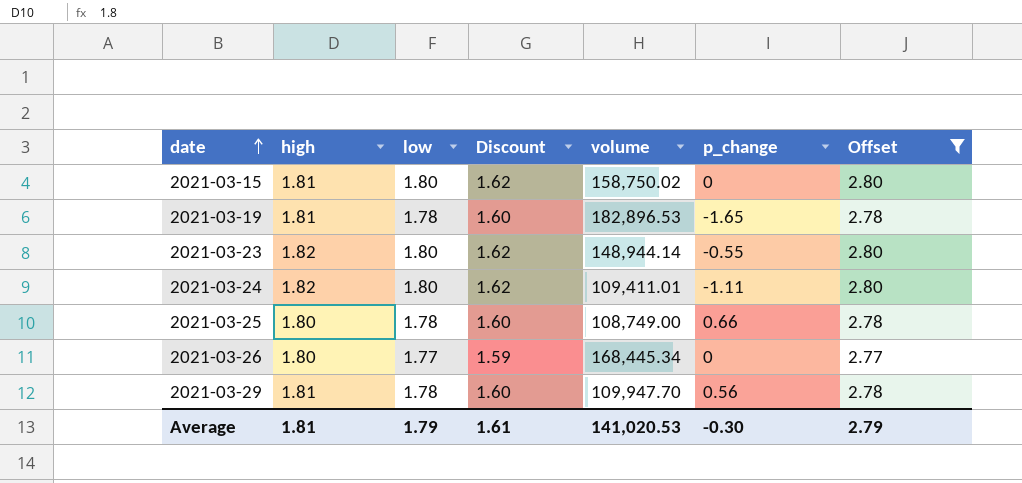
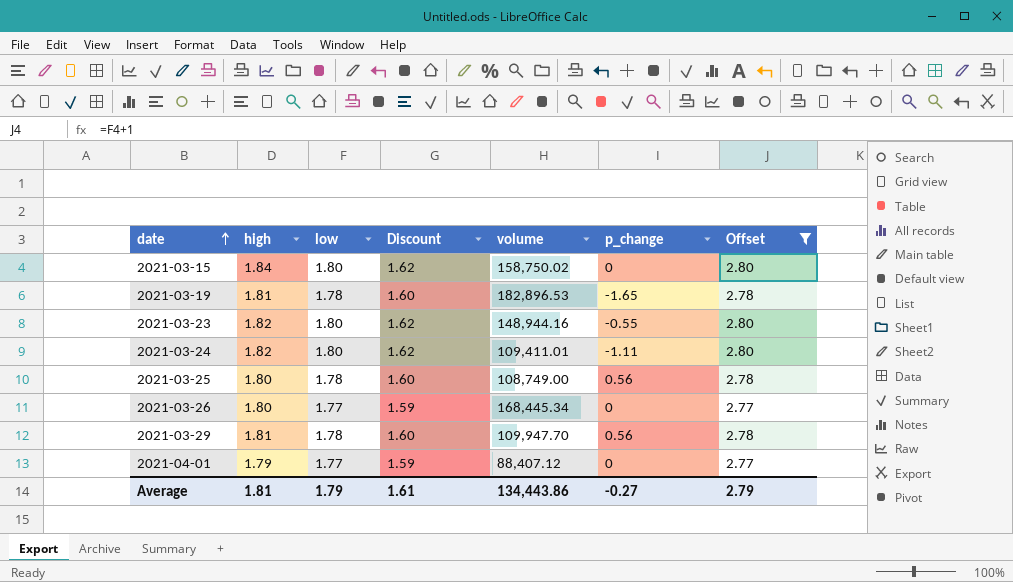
2021-03-15 | high: 1.81 -> 1.84
2021-03-23 | volume: 148,944.14 -> 148,944.16
2021-03-25 | p_change: 0.66 -> 0.56
row 2021-04-01: none -> 1.79 | 1.77 | 1.59 | 88,407.12 | 0 | 2.77
Average | volume: 141,020.53 -> 134,443.86
Average | p_change: -0.30 -> -0.27

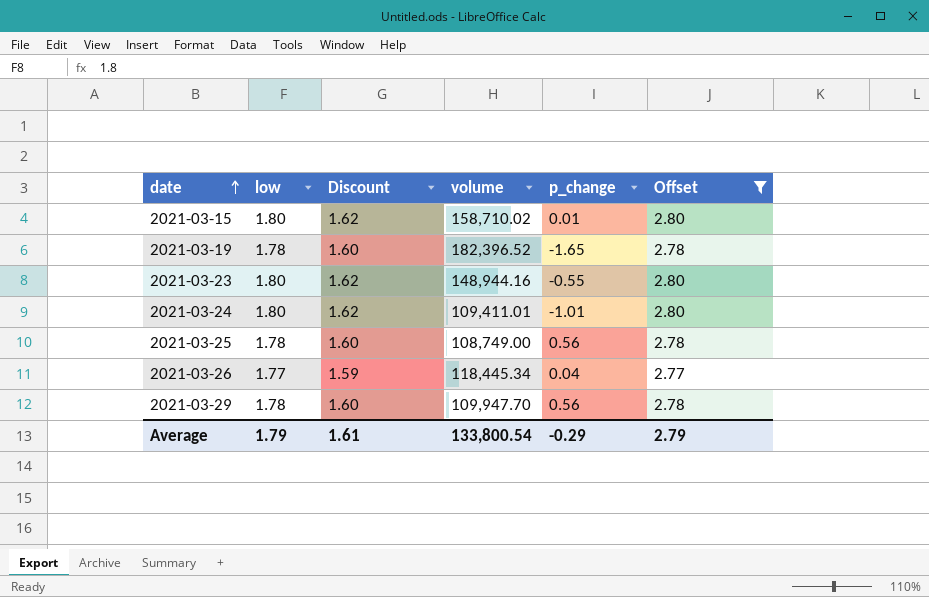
column high | position: 2 -> none
row 2021-04-01: 1.79 | 1.77 | 1.59 | 88,407.12 | 0 | 2.77 -> none
2021-03-15 | volume: 158,750.02 -> 158,710.02
2021-03-15 | p_change: 0 -> 0.01
2021-03-19 | volume: 182,896.53 -> 182,396.52
2021-03-24 | p_change: -1.11 -> -1.01
2021-03-26 | volume: 168,445.34 -> 118,445.34
2021-03-26 | p_change: 0 -> 0.04
Average | volume: 134,443.86 -> 133,800.54
Average | p_change: -0.27 -> -0.29

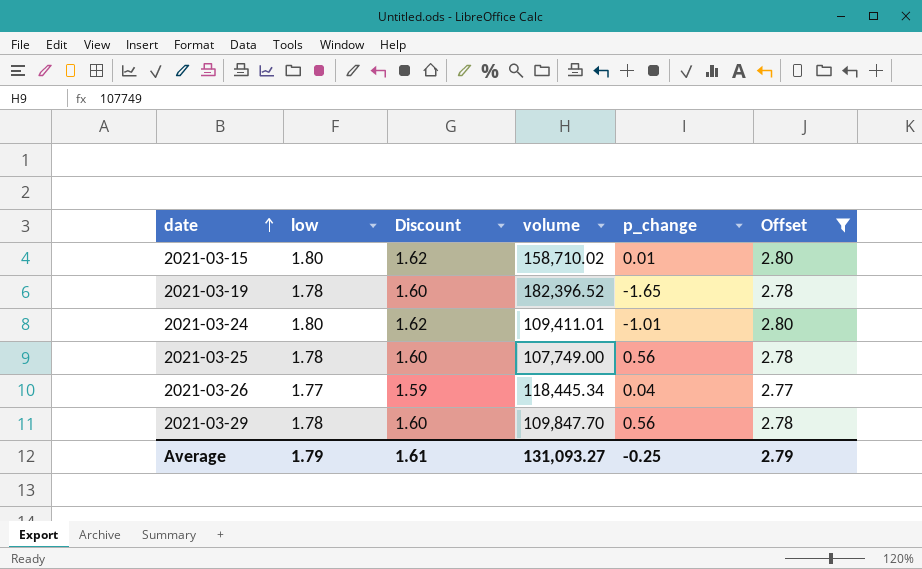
row 2021-03-23: 1.80 | 1.62 | 148,944.16 | -0.55 | 2.80 -> none
2021-03-25 | volume: 108,749.00 -> 107,749.00
2021-03-29 | volume: 109,947.70 -> 109,847.70
Average | volume: 133,800.54 -> 131,093.27
Average | p_change: -0.29 -> -0.25

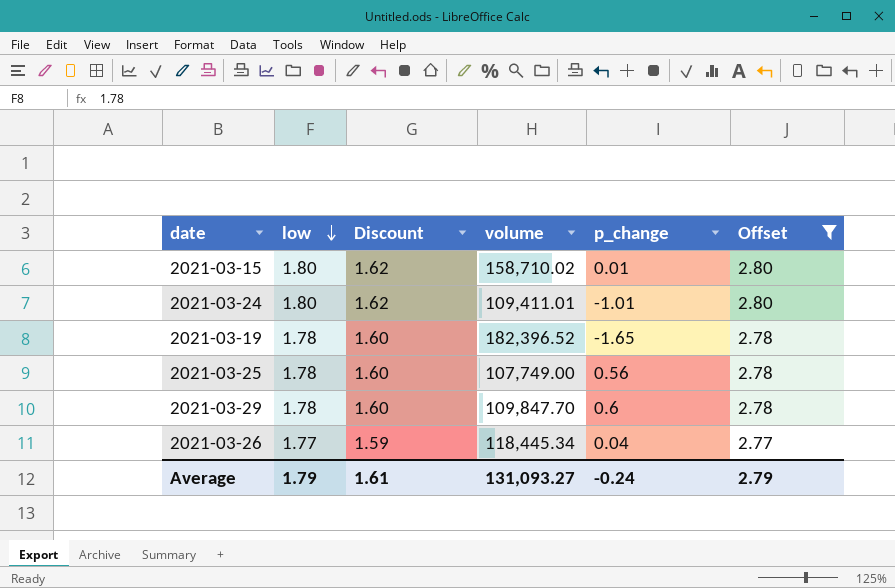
row order: date ascending -> low descending
2021-03-29 | p_change: 0.56 -> 0.6
Average | p_change: -0.25 -> -0.24

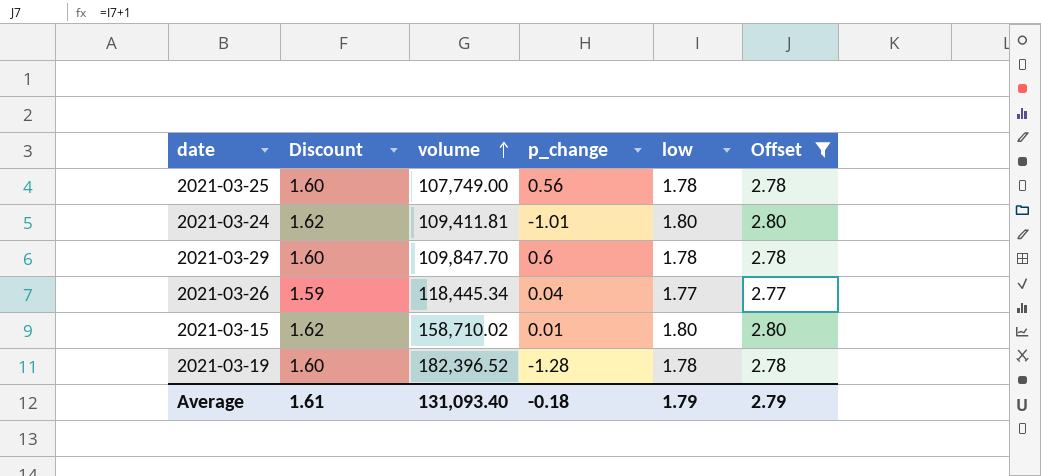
row order: low descending -> volume ascending
column low | position: 2 -> 5
2021-03-24 | volume: 109,411.01 -> 109,411.81
2021-03-19 | p_change: -1.65 -> -1.28
Average | volume: 131,093.27 -> 131,093.40
Average | p_change: -0.24 -> -0.18

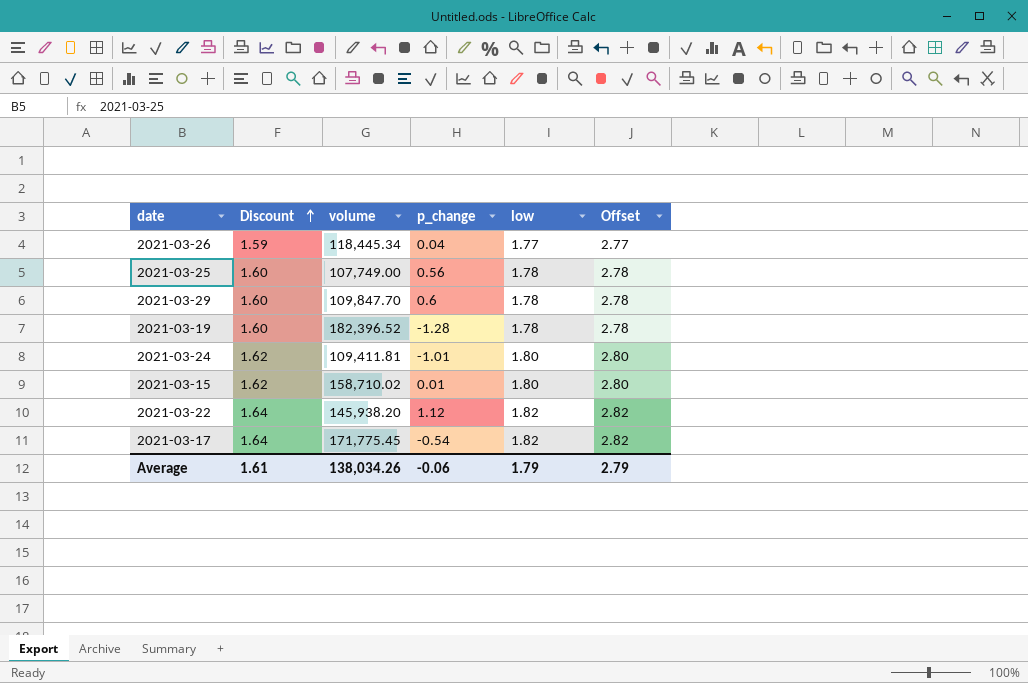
filter: Offset != 2.82 -> none
row order: volume ascending -> Discount ascending
Average | volume: 131,093.40 -> 138,034.26
Average | p_change: -0.18 -> -0.06

